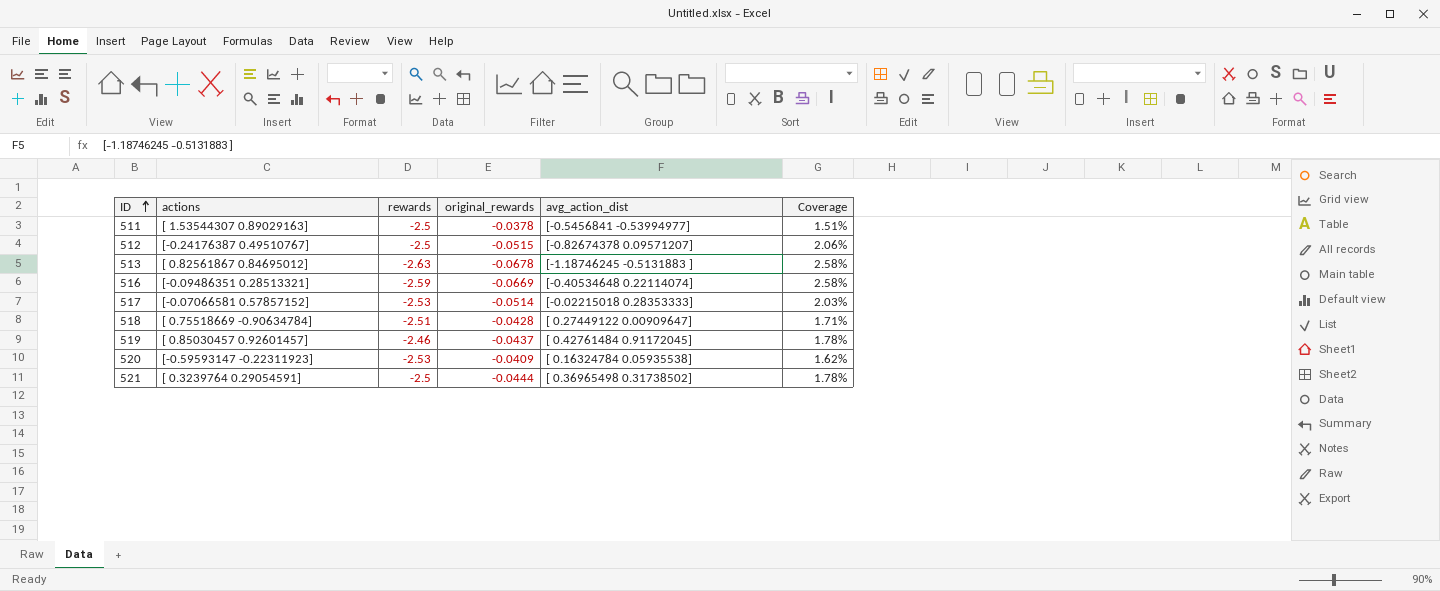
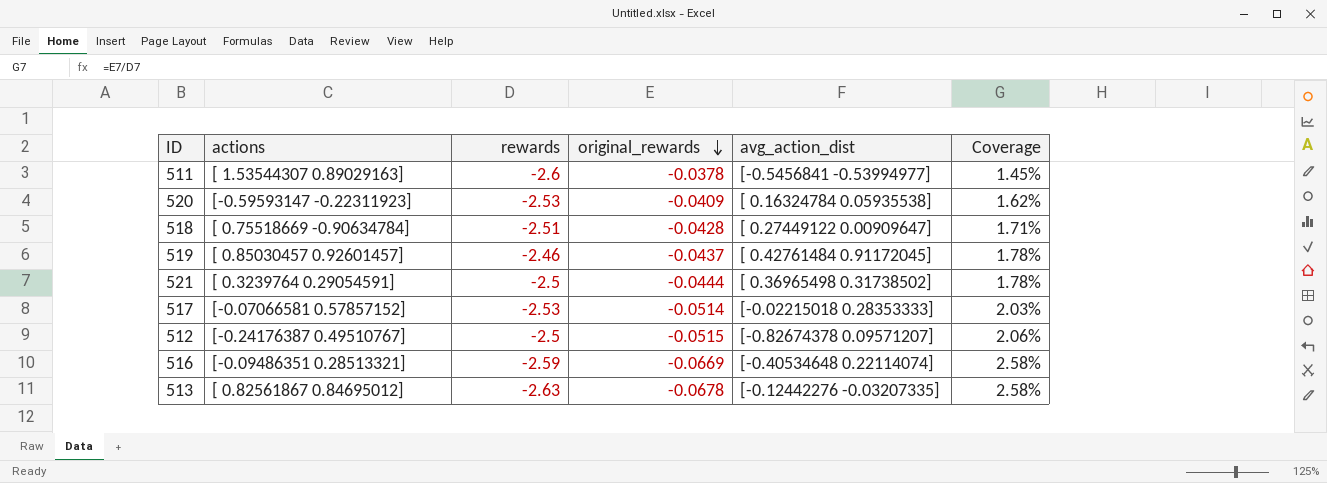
row order: ID ascending -> original_rewards descending
511 | rewards: -2.5 -> -2.6
511 | Coverage: 1.51% -> 1.45%
513 | avg_action_dist: [-1.18746245 -0.5131883 ] -> [-0.12442276 -0.03207335]

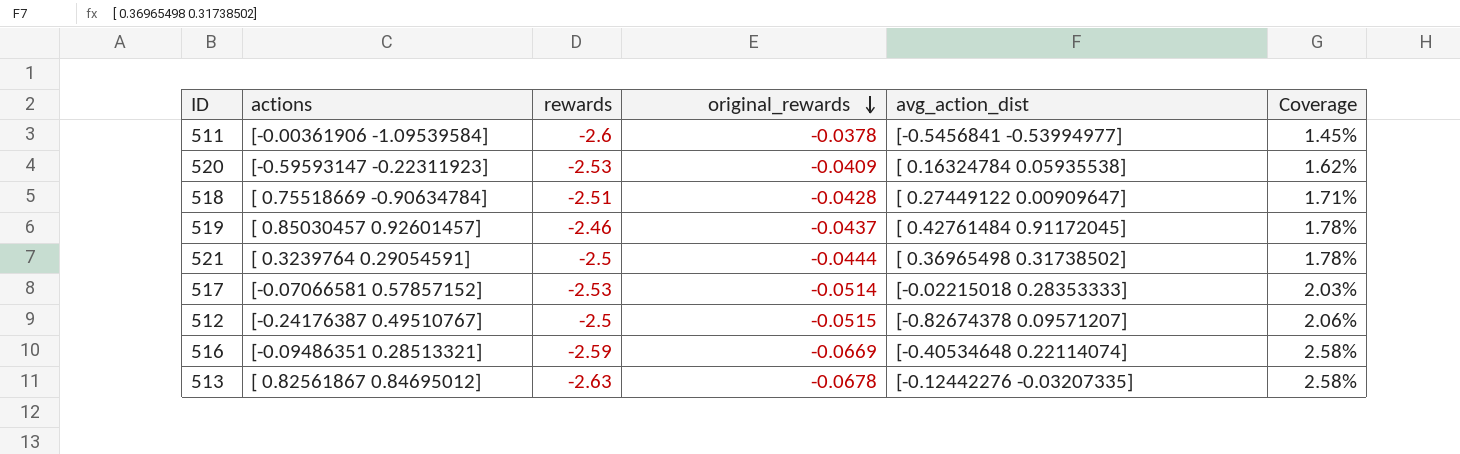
511 | actions: [ 1.53544307 0.89029163] -> [-0.00361906 -1.09539584]

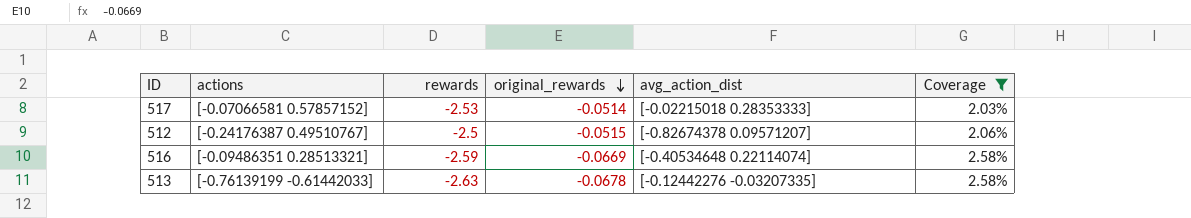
filter: none -> Coverage >= 2.03%
513 | actions: [ 0.82561867 0.84695012] -> [-0.76139199 -0.61442033]

